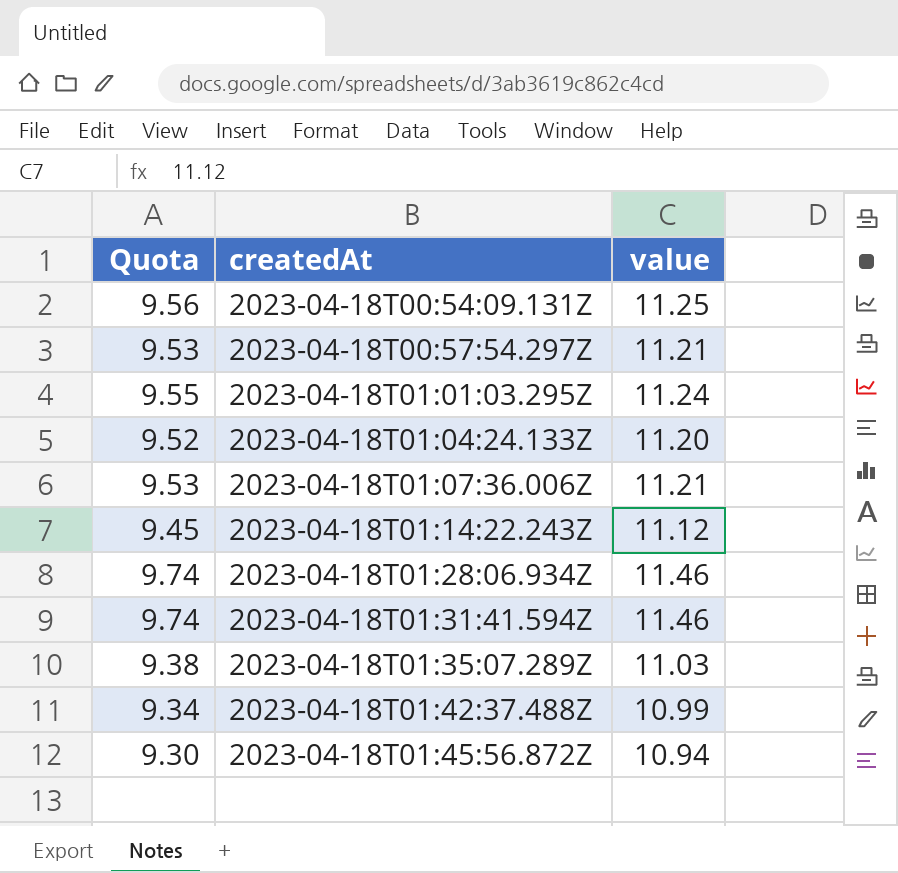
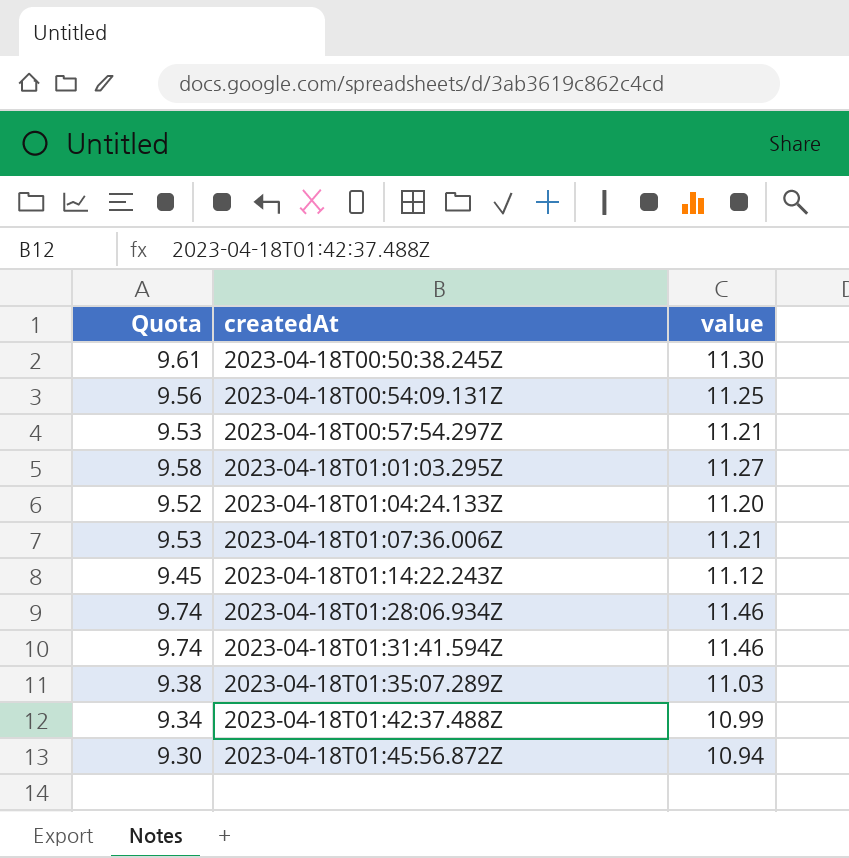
row 2023-04-18T00:50:38.245Z: none -> 9.61 | 11.30
2023-04-18T01:01:03.295Z | Quota: 9.55 -> 9.58
2023-04-18T01:01:03.295Z | value: 11.24 -> 11.27

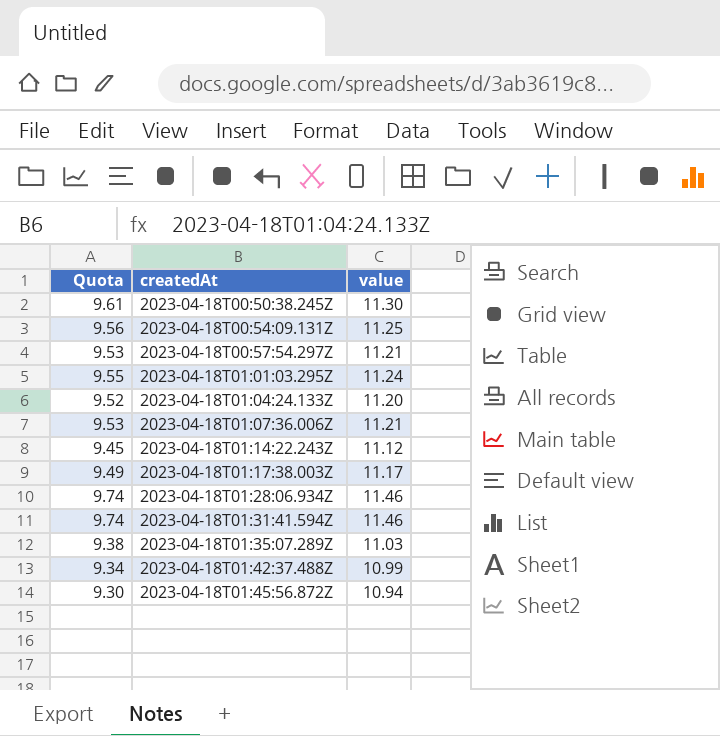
2023-04-18T01:01:03.295Z | Quota: 9.58 -> 9.55
2023-04-18T01:01:03.295Z | value: 11.27 -> 11.24
row 2023-04-18T01:17:38.003Z: none -> 9.49 | 11.17

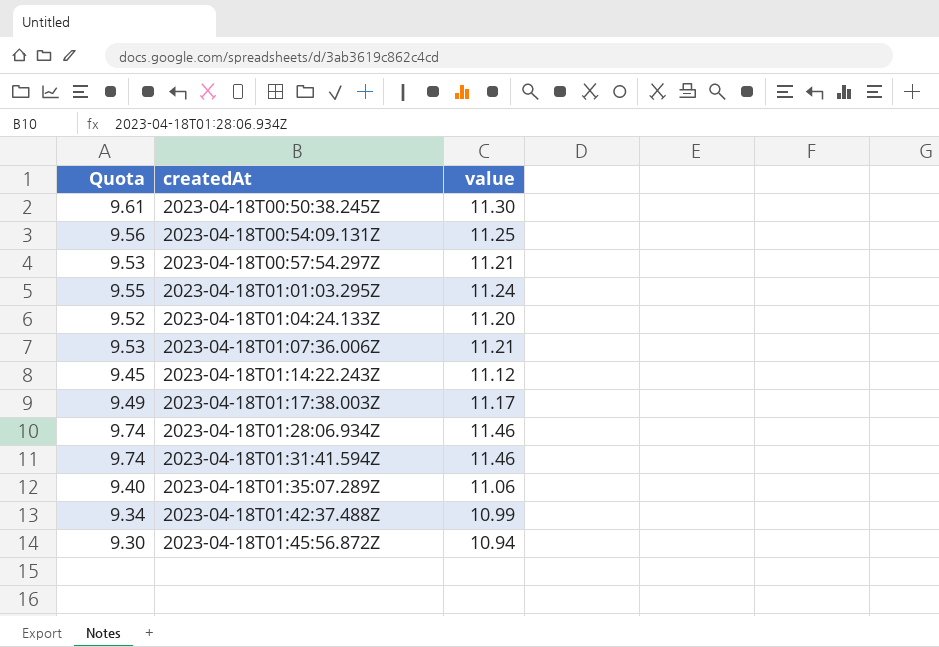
2023-04-18T01:35:07.289Z | Quota: 9.38 -> 9.40
2023-04-18T01:35:07.289Z | value: 11.03 -> 11.06

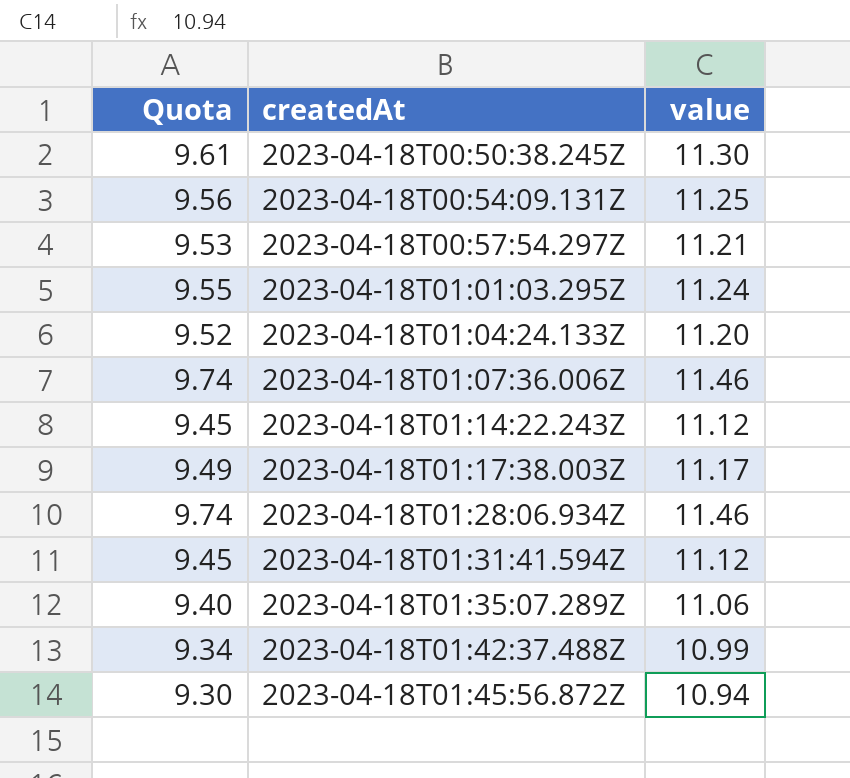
2023-04-18T01:07:36.006Z | Quota: 9.53 -> 9.74
2023-04-18T01:07:36.006Z | value: 11.21 -> 11.46
2023-04-18T01:31:41.594Z | Quota: 9.74 -> 9.45
2023-04-18T01:31:41.594Z | value: 11.46 -> 11.12

